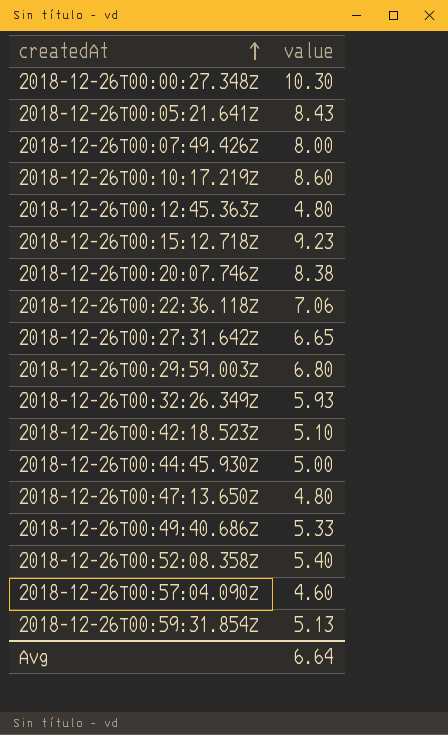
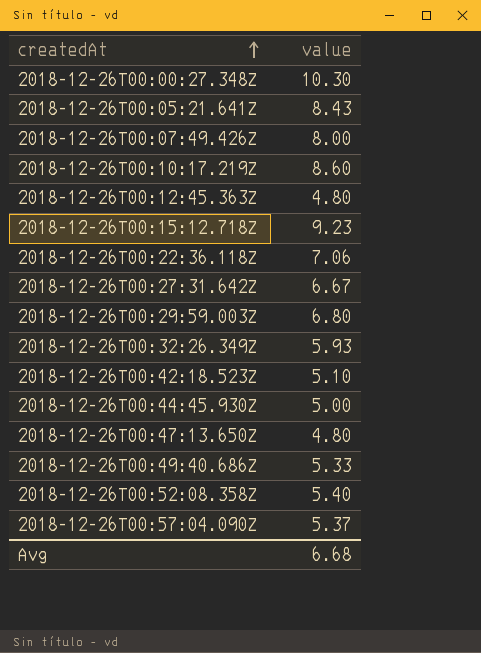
row 2018-12-26T00:20:07.746Z: 8.38 -> none
row 2018-12-26T00:59:31.854Z: 5.13 -> none
2018-12-26T00:27:31.642Z | value: 6.65 -> 6.67
2018-12-26T00:57:04.090Z | value: 4.60 -> 5.37
Avg | value: 6.64 -> 6.68

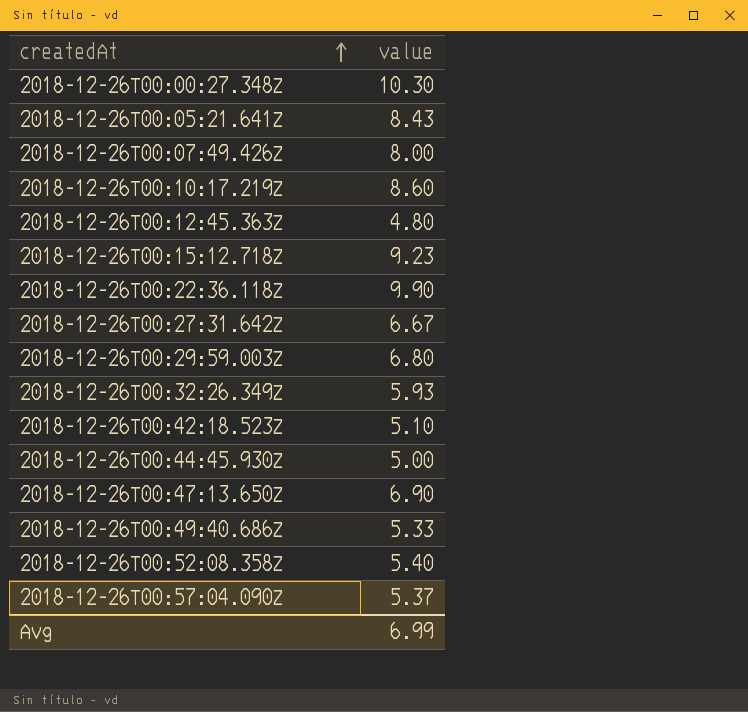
2018-12-26T00:22:36.118Z | value: 7.06 -> 9.90
2018-12-26T00:47:13.650Z | value: 4.80 -> 6.90
Avg | value: 6.68 -> 6.99

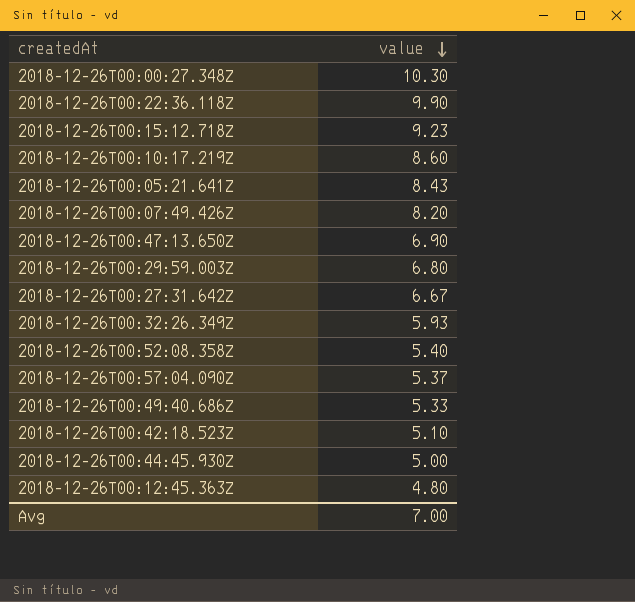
row order: createdAt ascending -> value descending
2018-12-26T00:07:49.426Z | value: 8.00 -> 8.20
Avg | value: 6.99 -> 7.00

